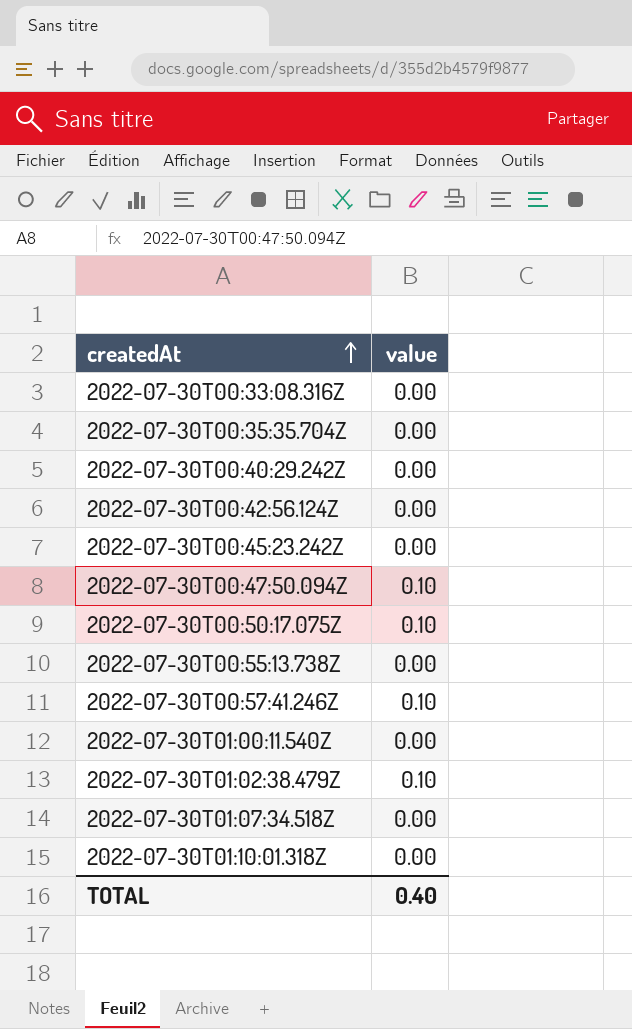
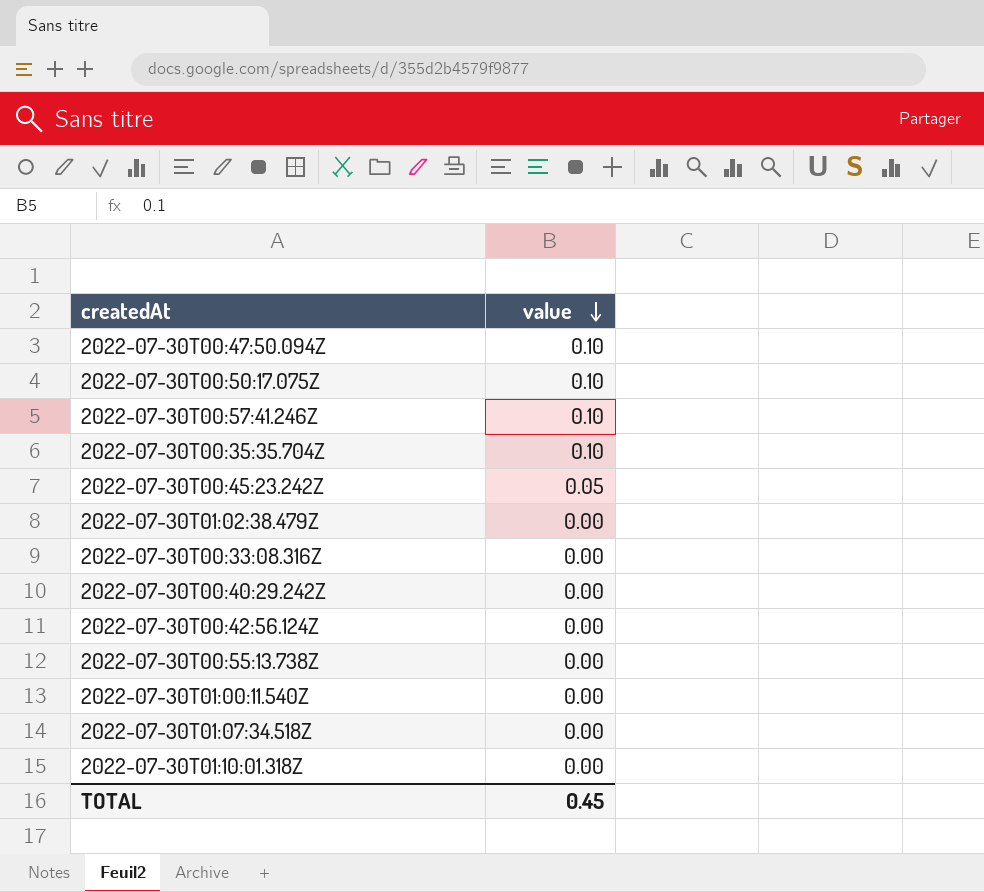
row order: createdAt ascending -> value descending
2022-07-30T00:35:35.704Z | value: 0.00 -> 0.10
2022-07-30T00:45:23.242Z | value: 0.00 -> 0.05
2022-07-30T01:02:38.479Z | value: 0.10 -> 0.00
TOTAL | value: 0.40 -> 0.45

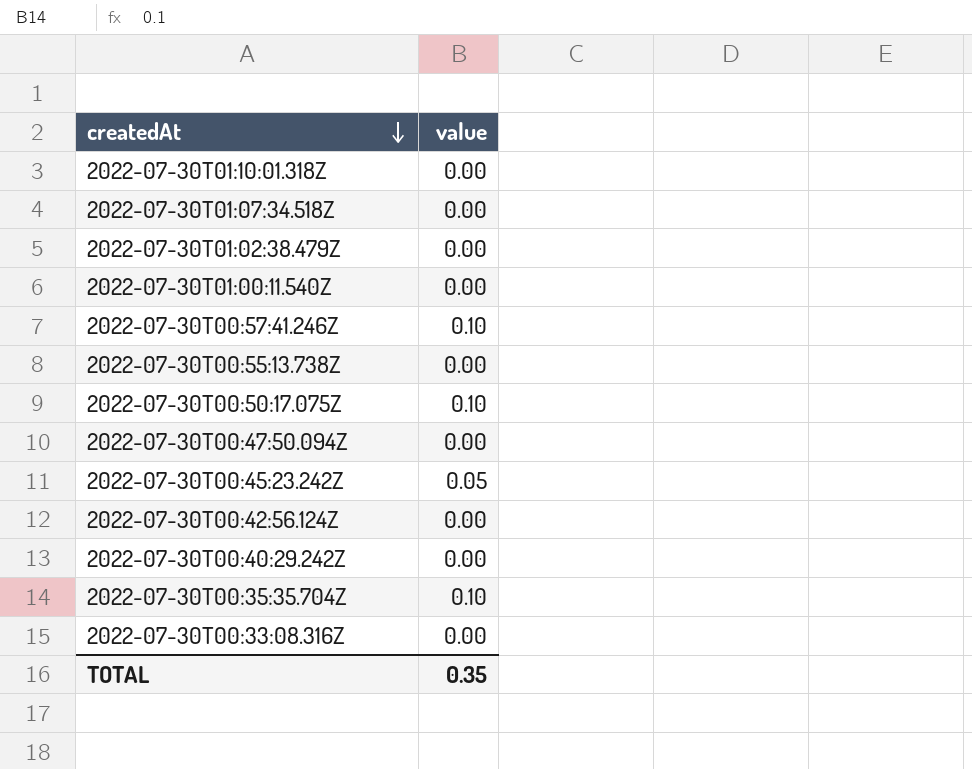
row order: value descending -> createdAt descending
2022-07-30T00:47:50.094Z | value: 0.10 -> 0.00
TOTAL | value: 0.45 -> 0.35

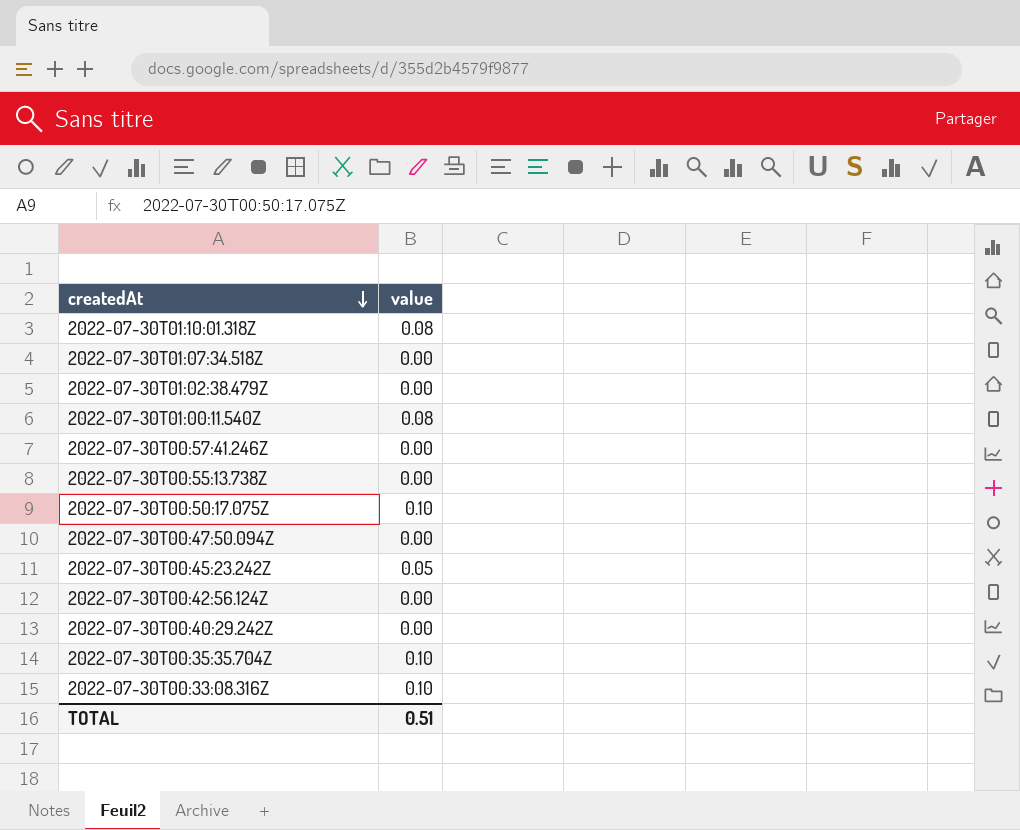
2022-07-30T01:10:01.318Z | value: 0.00 -> 0.08
2022-07-30T01:00:11.540Z | value: 0.00 -> 0.08
2022-07-30T00:57:41.246Z | value: 0.10 -> 0.00
2022-07-30T00:33:08.316Z | value: 0.00 -> 0.10
TOTAL | value: 0.35 -> 0.51

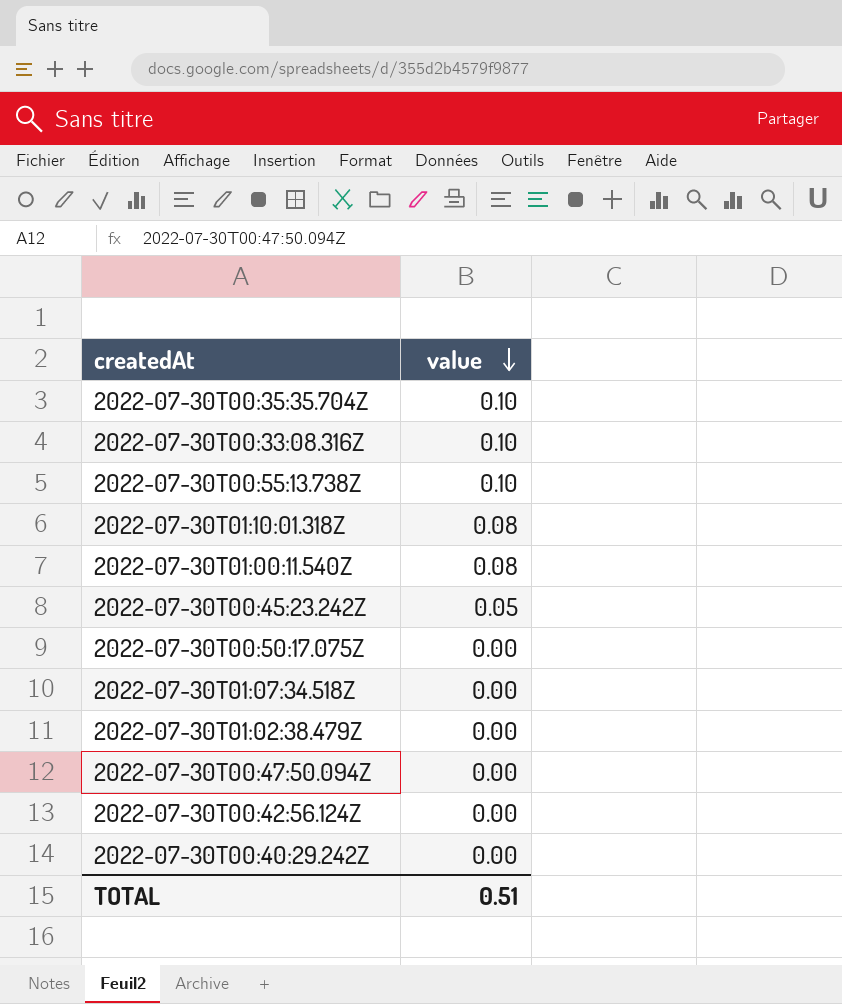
row order: createdAt descending -> value descending
row 2022-07-30T00:57:41.246Z: 0.00 -> none
2022-07-30T00:55:13.738Z | value: 0.00 -> 0.10
2022-07-30T00:50:17.075Z | value: 0.10 -> 0.00

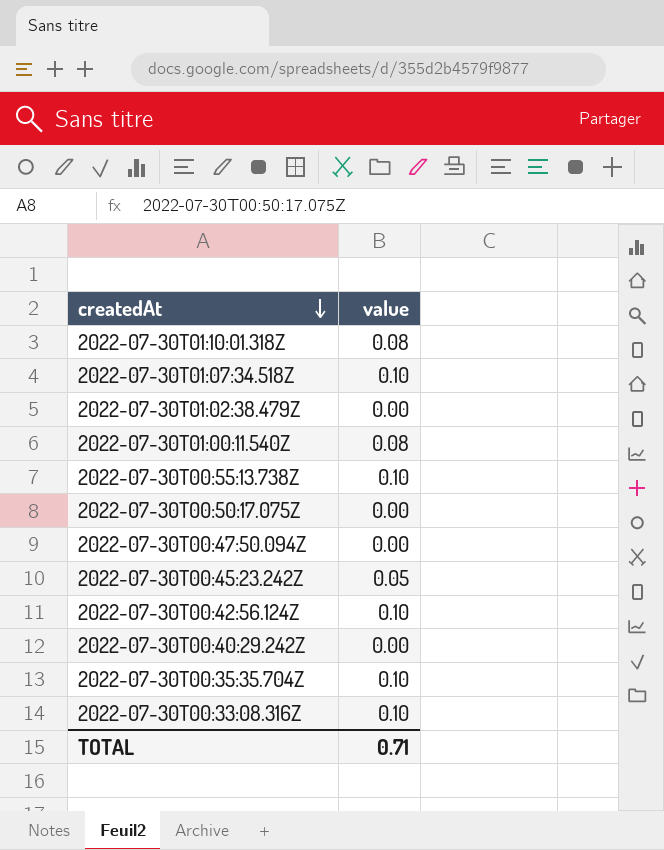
row order: value descending -> createdAt descending
2022-07-30T01:07:34.518Z | value: 0.00 -> 0.10
2022-07-30T00:42:56.124Z | value: 0.00 -> 0.10
TOTAL | value: 0.51 -> 0.71

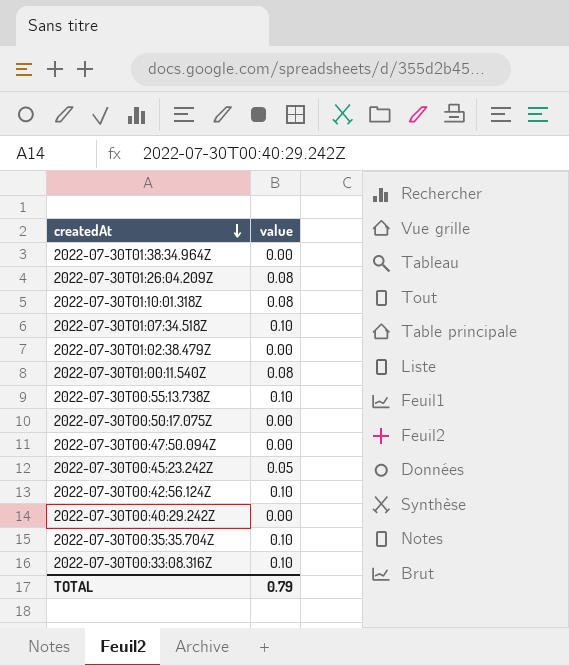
row 2022-07-30T01:38:34.964Z: none -> 0.00
row 2022-07-30T01:26:04.209Z: none -> 0.08
TOTAL | value: 0.71 -> 0.79

